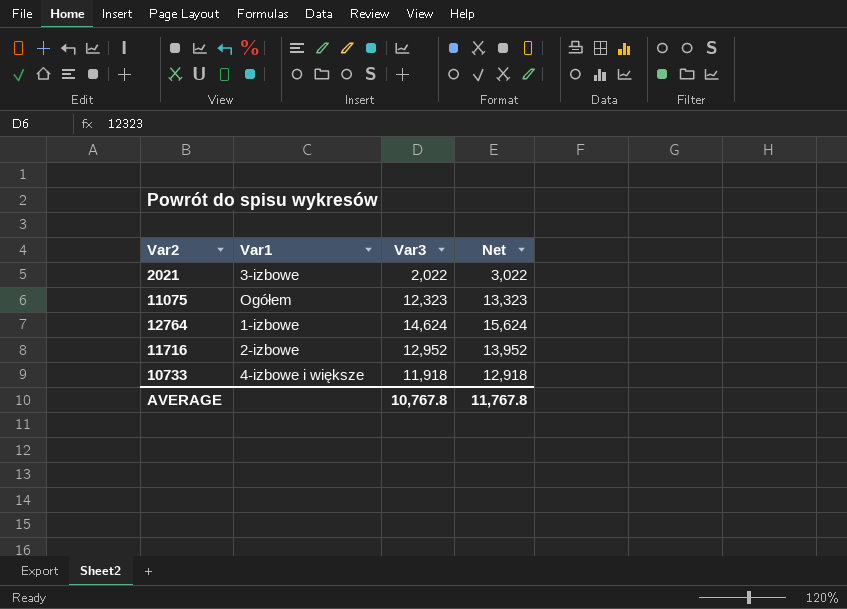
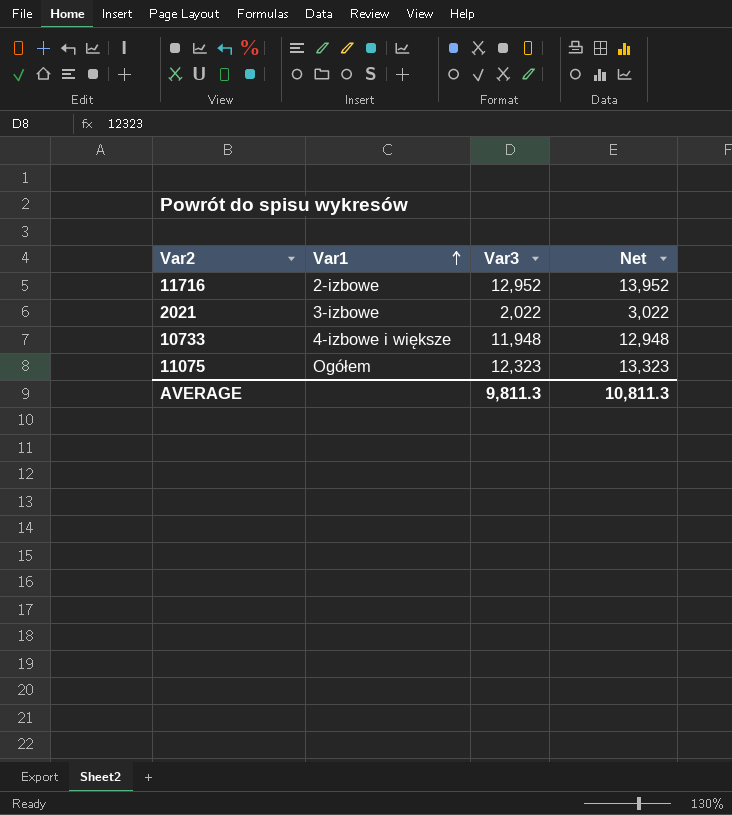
row order: none -> Var1 ascending
row 12764: 1-izbowe | 14,624 | 15,624 -> none
10733 | Var3: 11,918 -> 11,948
10733 | Net: 12,918 -> 12,948
AVERAGE | Var3: 10,767.8 -> 9,811.3
AVERAGE | Net: 11,767.8 -> 10,811.3

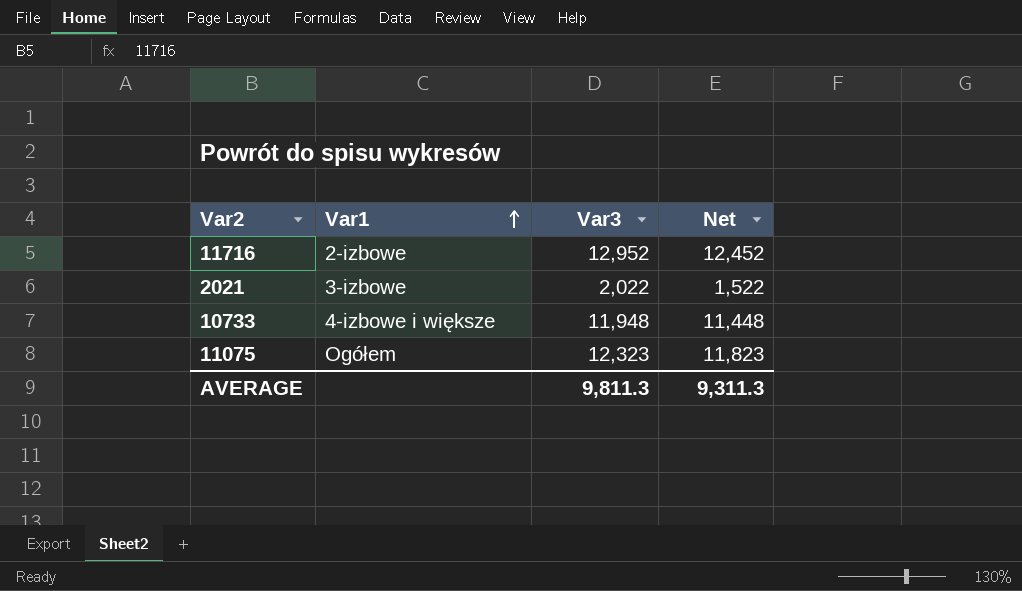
column Net | formula: [Var3] + 1000 -> [Var3] - 500
AVERAGE | Net: 10,811.3 -> 9,311.3

